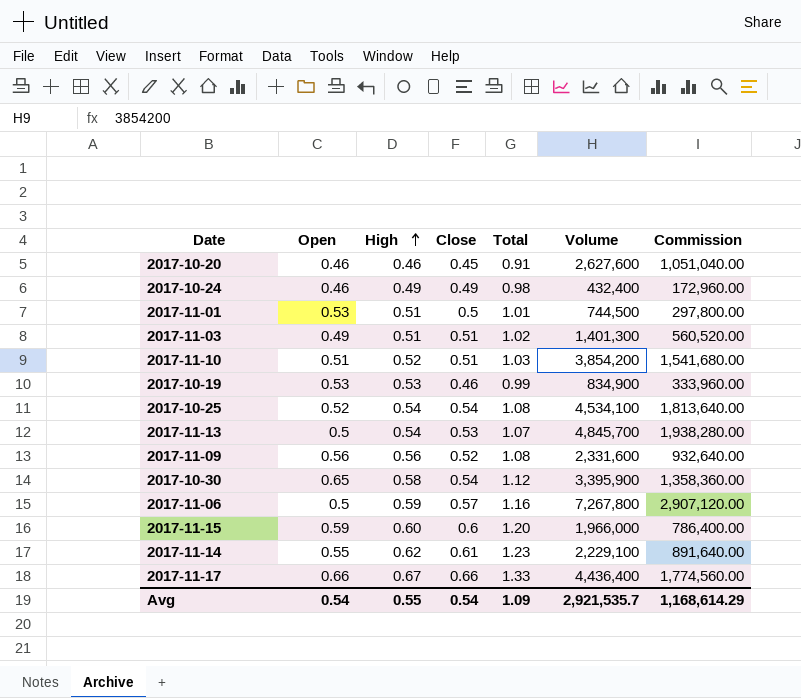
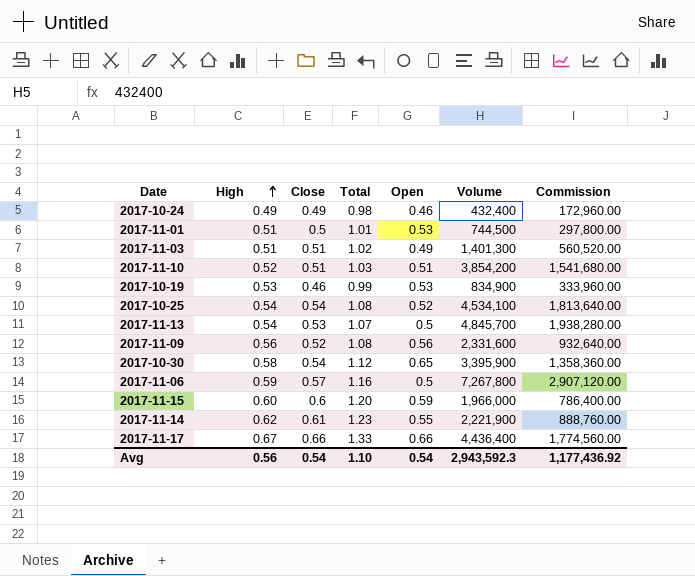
column Open | position: 2 -> 5
row 2017-10-20: 0.46 | 0.46 | 0.45 | 0.91 | 2,627,600 | 1,051,040.00 -> none
2017-11-14 | Volume: 2,229,100 -> 2,221,900
2017-11-14 | Commission: 891,640.00 -> 888,760.00
Avg | High: 0.55 -> 0.56
Avg | Total: 1.09 -> 1.10
Avg | Volume: 2,921,535.7 -> 2,943,592.3
Avg | Commission: 1,168,614.29 -> 1,177,436.92

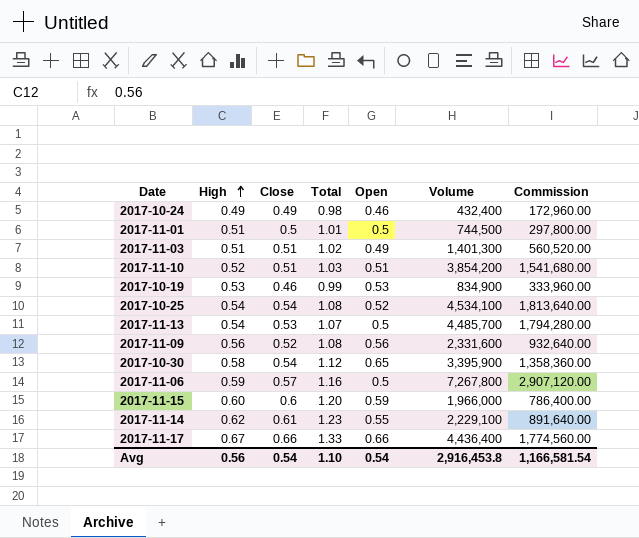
2017-11-01 | Open: 0.53 -> 0.5
2017-11-13 | Volume: 4,845,700 -> 4,485,700
2017-11-13 | Commission: 1,938,280.00 -> 1,794,280.00
2017-11-14 | Volume: 2,221,900 -> 2,229,100
2017-11-14 | Commission: 888,760.00 -> 891,640.00
Avg | Volume: 2,943,592.3 -> 2,916,453.8
Avg | Commission: 1,177,436.92 -> 1,166,581.54

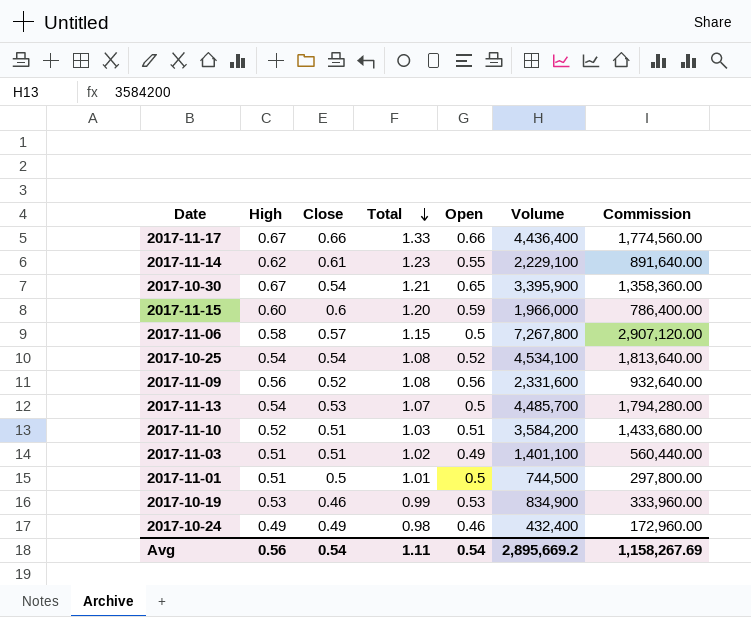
row order: High ascending -> Total descending
2017-10-30 | High: 0.58 -> 0.67
2017-10-30 | Total: 1.12 -> 1.21
2017-11-06 | High: 0.59 -> 0.58
2017-11-06 | Total: 1.16 -> 1.15
2017-11-10 | Volume: 3,854,200 -> 3,584,200
2017-11-10 | Commission: 1,541,680.00 -> 1,433,680.00
2017-11-03 | Volume: 1,401,300 -> 1,401,100
2017-11-03 | Commission: 560,520.00 -> 560,440.00
Avg | Total: 1.10 -> 1.11
Avg | Volume: 2,916,453.8 -> 2,895,669.2
Avg | Commission: 1,166,581.54 -> 1,158,267.69

